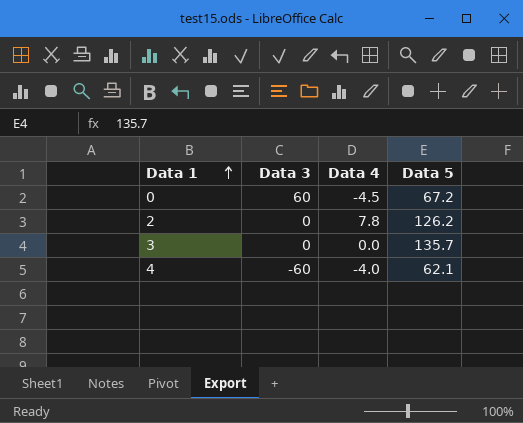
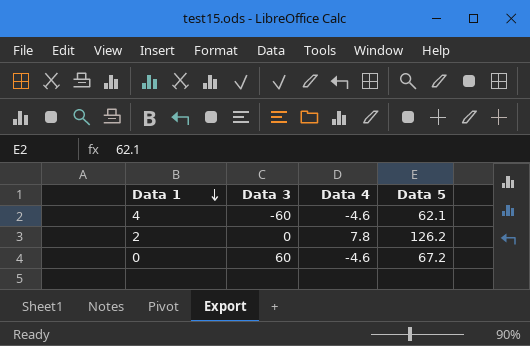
row order: Data 1 ascending -> Data 1 descending
row 3: 0 | 0.0 | 135.7 -> none
4 | Data 4: -4.0 -> -4.6
0 | Data 4: -4.5 -> -4.6

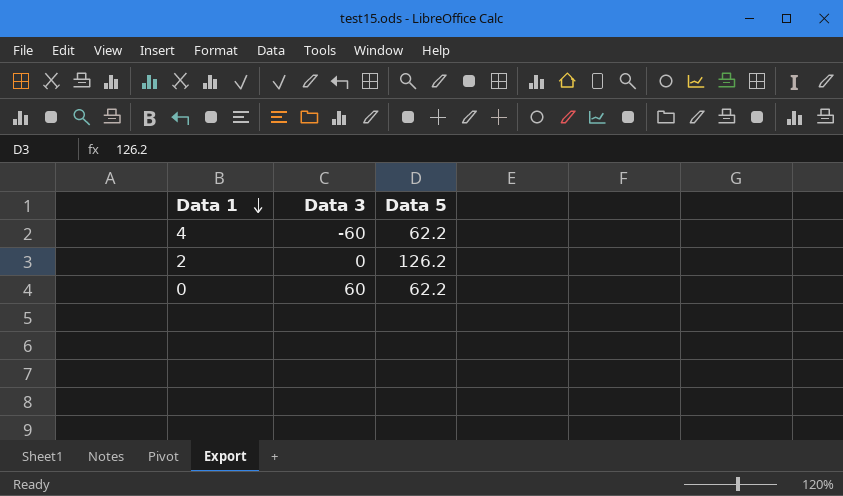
column Data 4 | position: 3 -> none
4 | Data 5: 62.1 -> 62.2
0 | Data 5: 67.2 -> 62.2

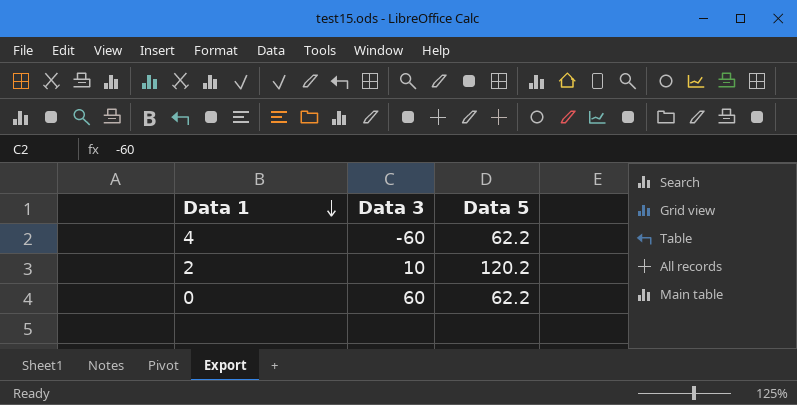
2 | Data 3: 0 -> 10
2 | Data 5: 126.2 -> 120.2

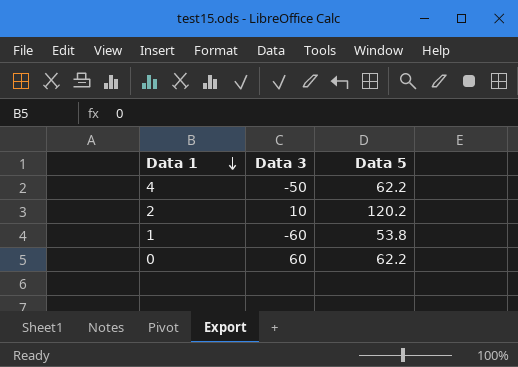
4 | Data 3: -60 -> -50
row 1: none -> -60 | 53.8

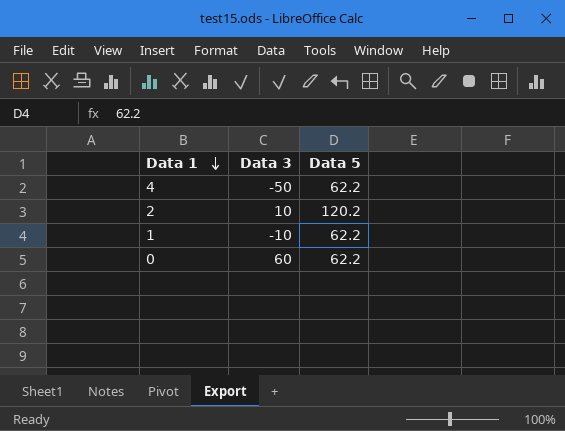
1 | Data 3: -60 -> -10
1 | Data 5: 53.8 -> 62.2

